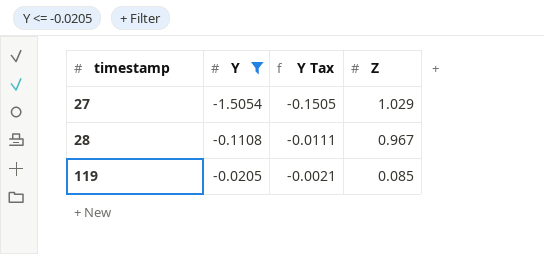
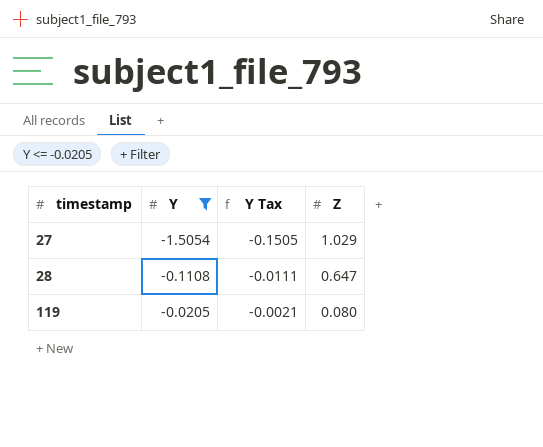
28 | Z: 0.967 -> 0.647
119 | Z: 0.085 -> 0.080

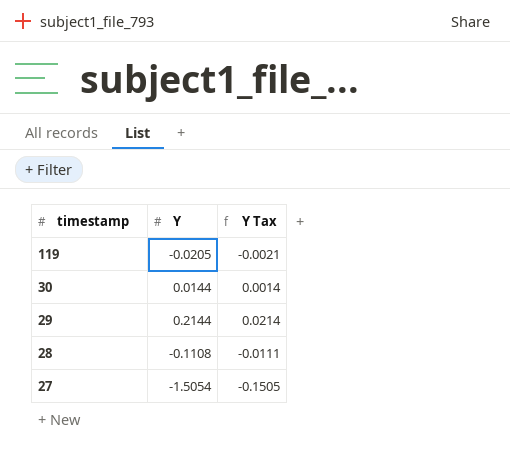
filter: Y <= -0.0205 -> none
row order: timestamp ascending -> timestamp descending
column Z | position: 4 -> none

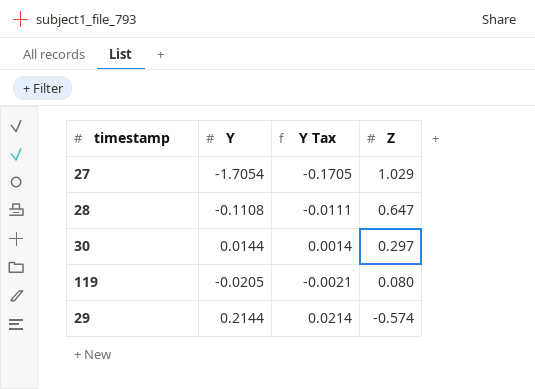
row order: timestamp descending -> Z descending
column Z | position: none -> 4
27 | Y: -1.5054 -> -1.7054
27 | Y Tax: -0.1505 -> -0.1705

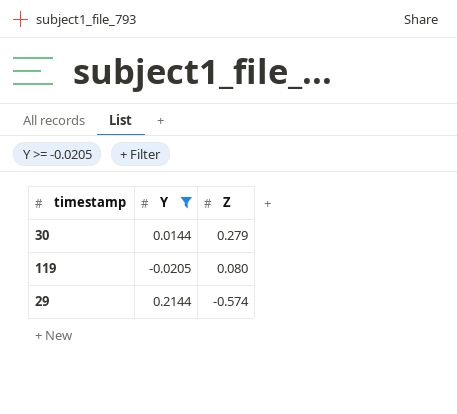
filter: none -> Y >= -0.0205
column Y Tax | formula: [Y] * 0.1 -> none
30 | Z: 0.297 -> 0.279

